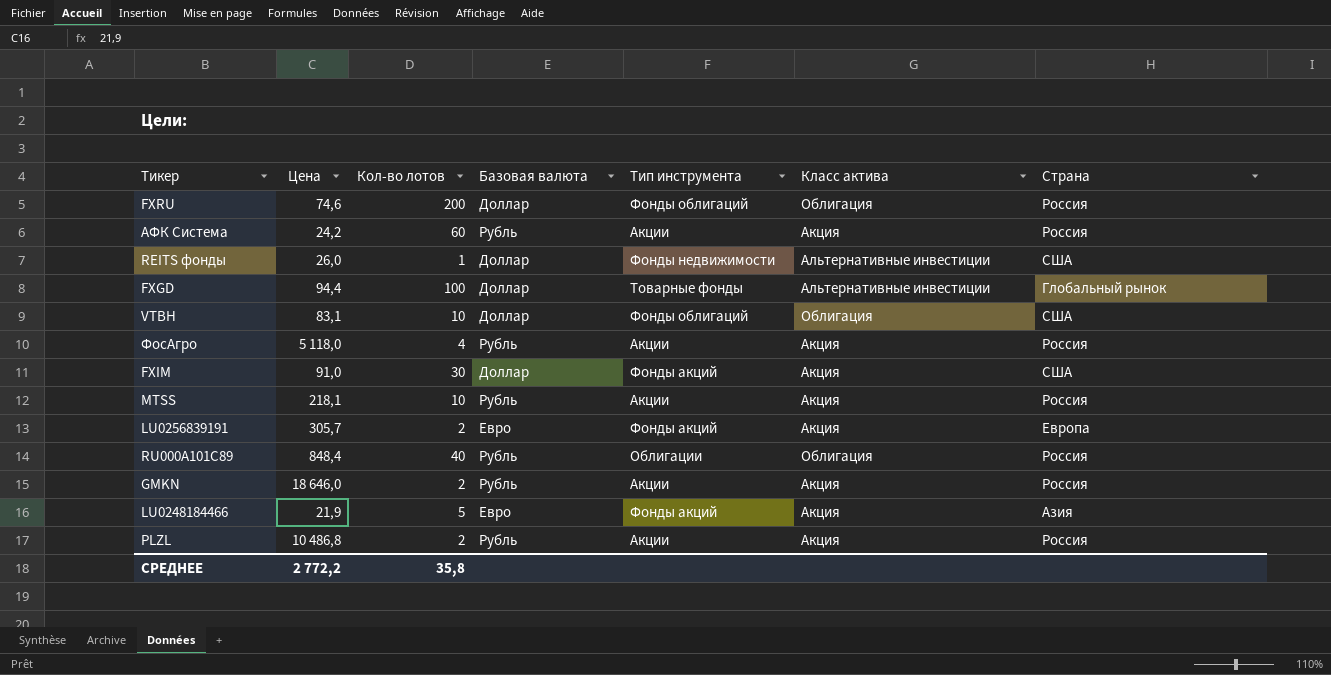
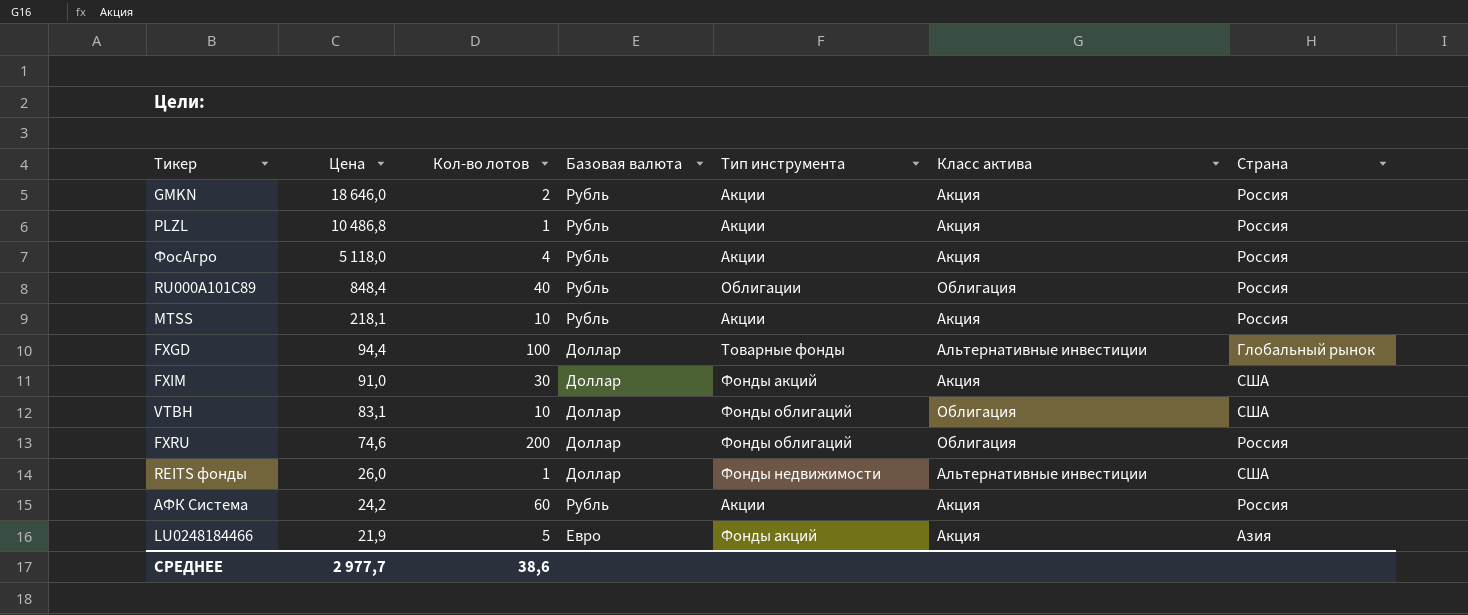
row order: none -> Цена descending
row LU0256839191: 305,7 | 2 | Евро | Фонды акций | Акция | Европа -> none
PLZL | Кол-во лотов: 2 -> 1
СРЕДНЕЕ | Цена: 2 772,2 -> 2 977,7
СРЕДНЕЕ | Кол-во лотов: 35,8 -> 38,6

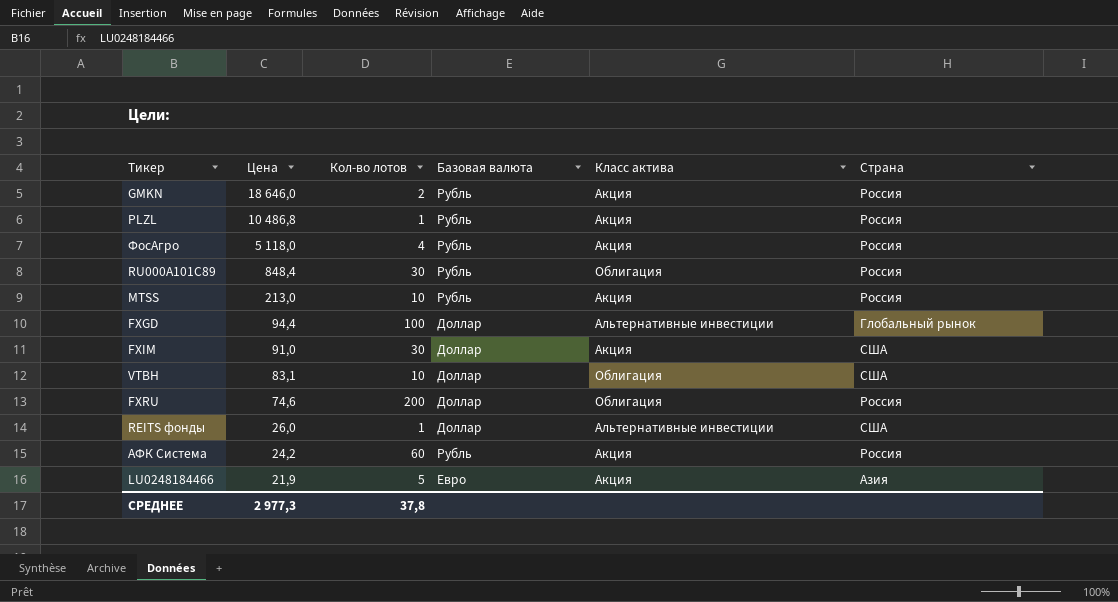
column Тип инструмента | position: 5 -> none
RU000A101C89 | Кол-во лотов: 40 -> 30
MTSS | Цена: 218,1 -> 213,0
СРЕДНЕЕ | Цена: 2 977,7 -> 2 977,3
СРЕДНЕЕ | Кол-во лотов: 38,6 -> 37,8

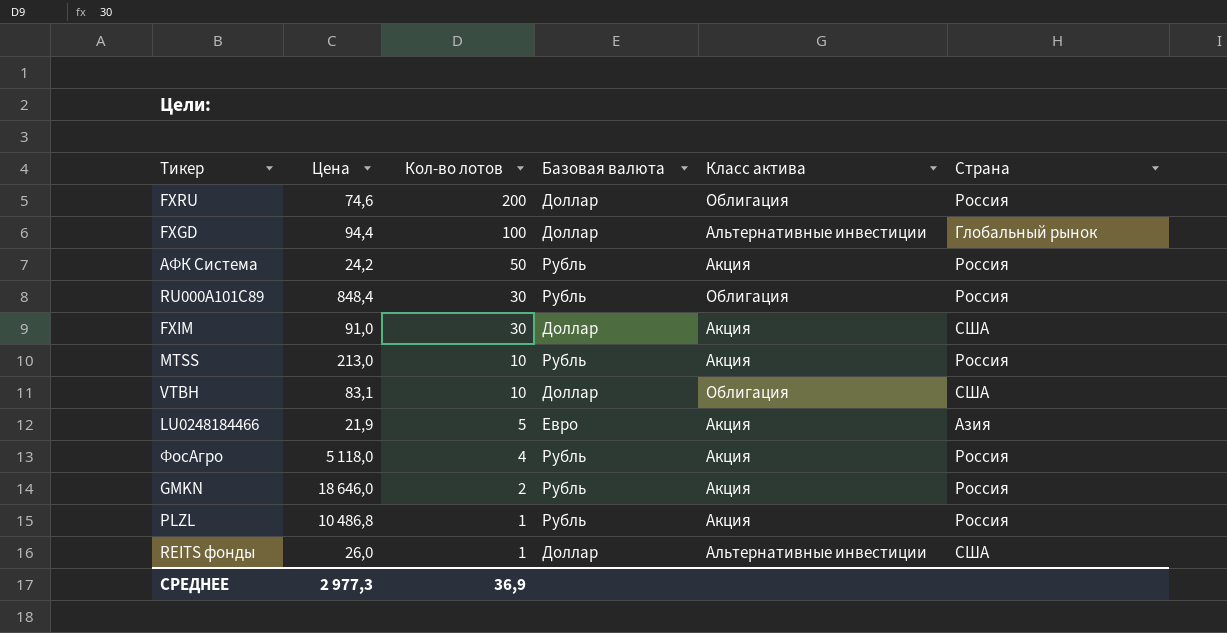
row order: Цена descending -> Кол-во лотов descending
АФК Система | Кол-во лотов: 60 -> 50
СРЕДНЕЕ | Кол-во лотов: 37,8 -> 36,9

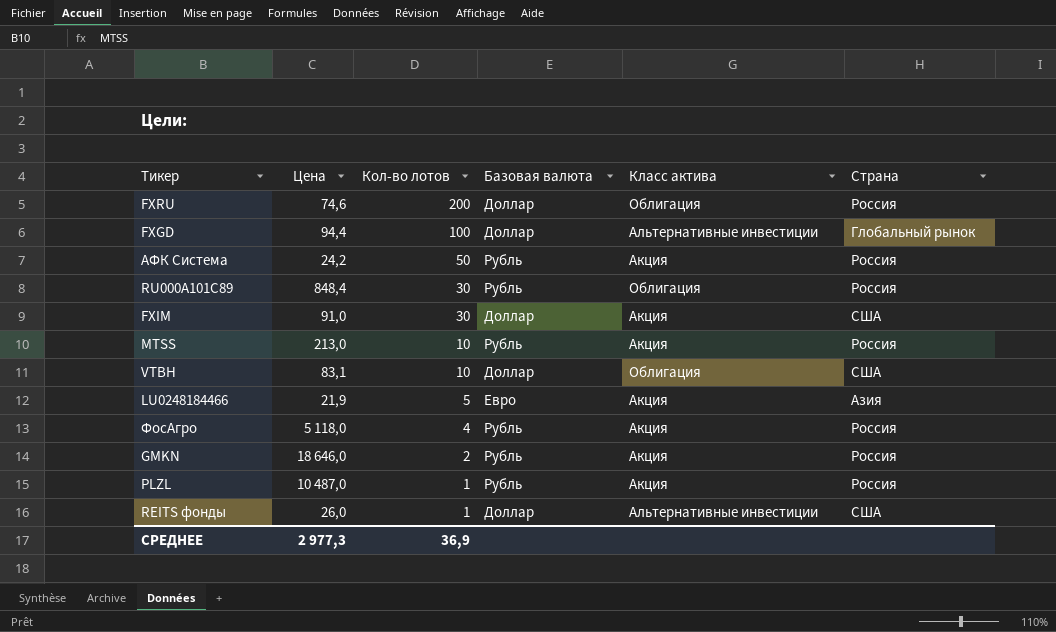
PLZL | Цена: 10 486,8 -> 10 487,0

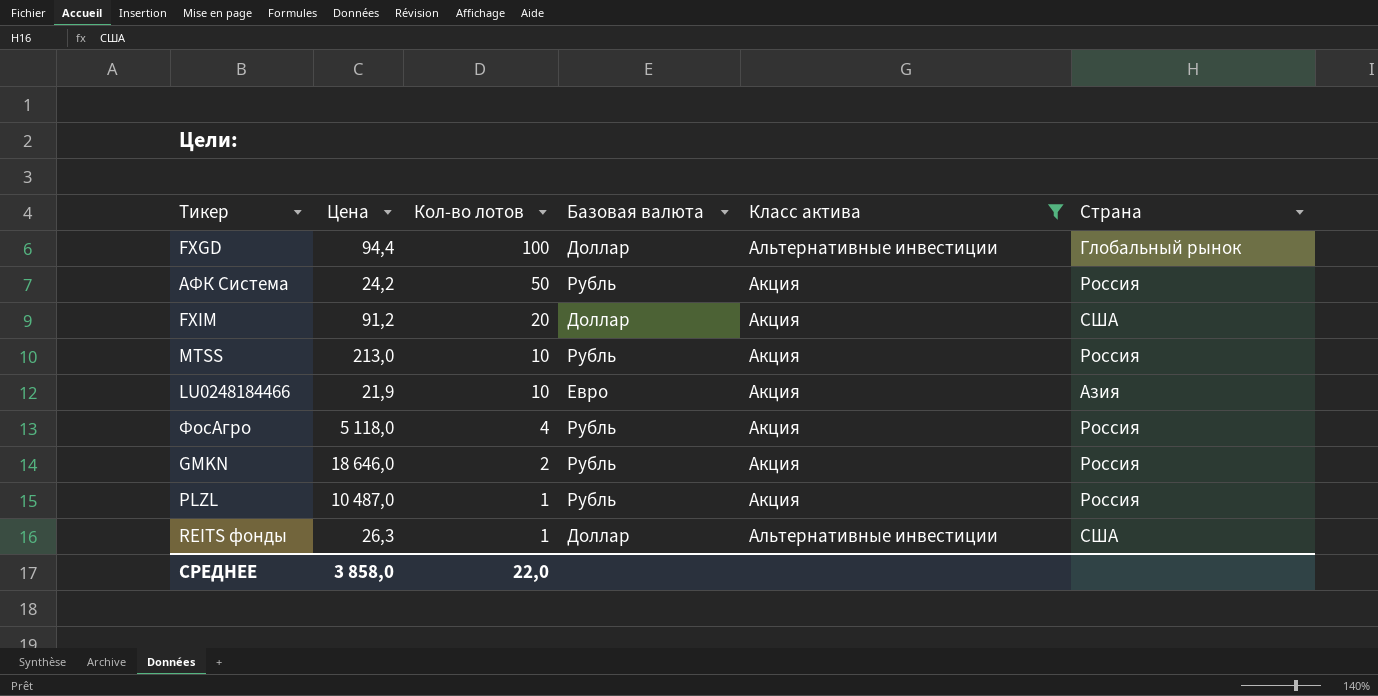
filter: none -> Класс актива != Облигация
FXIM | Цена: 91,0 -> 91,2
FXIM | Кол-во лотов: 30 -> 20
LU0248184466 | Кол-во лотов: 5 -> 10
REITS фонды | Цена: 26,0 -> 26,3
СРЕДНЕЕ | Цена: 2 977,3 -> 3 858,0
СРЕДНЕЕ | Кол-во лотов: 36,9 -> 22,0

